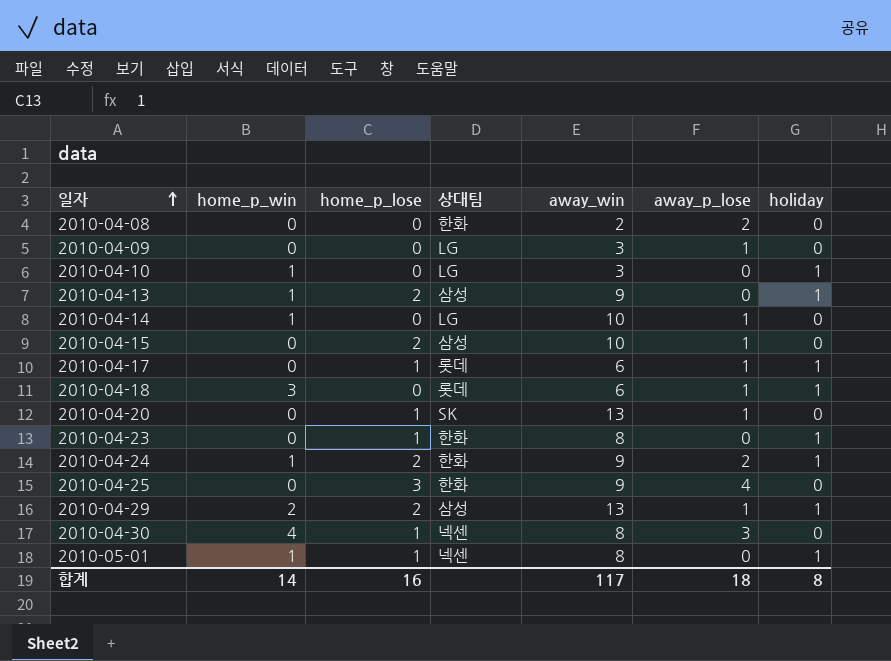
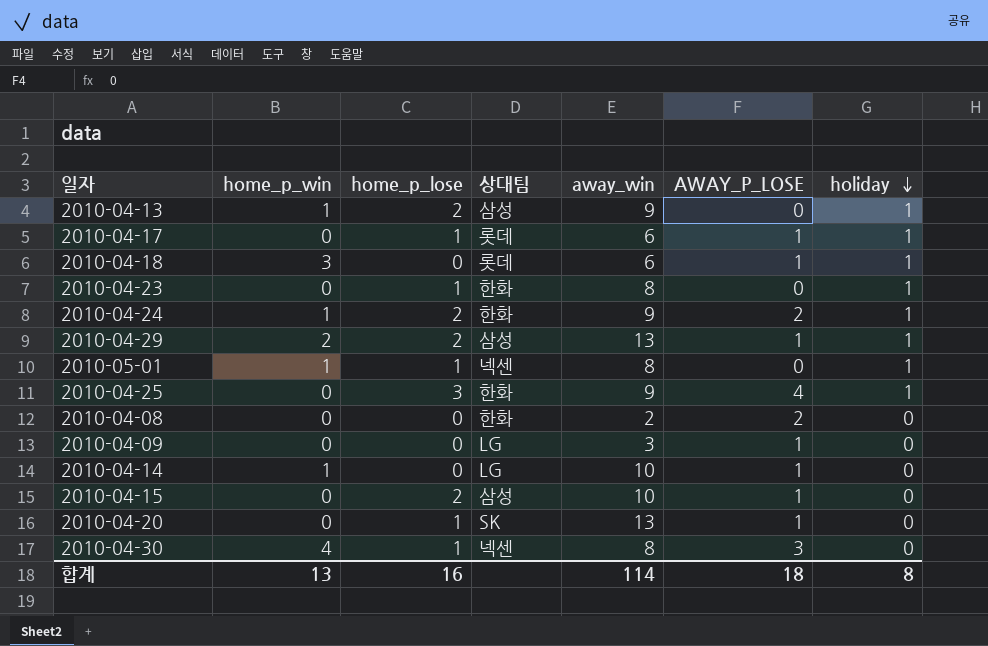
row order: 일자 ascending -> holiday descending
column name: away_p_lose -> AWAY_P_LOSE
row 2010-04-10: 1 | 0 | LG | 3 | 0 | 1 -> none
2010-04-25 | holiday: 0 -> 1
합계 | home_p_win: 14 -> 13
합계 | away_win: 117 -> 114

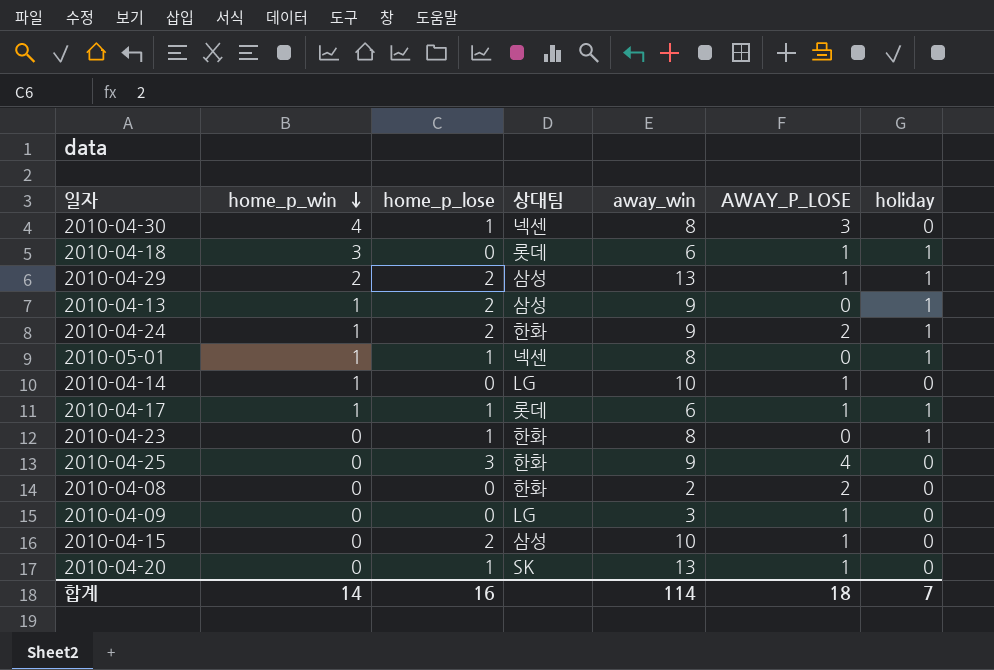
row order: holiday descending -> home_p_win descending
2010-04-17 | home_p_win: 0 -> 1
2010-04-25 | holiday: 1 -> 0
합계 | home_p_win: 13 -> 14
합계 | holiday: 8 -> 7

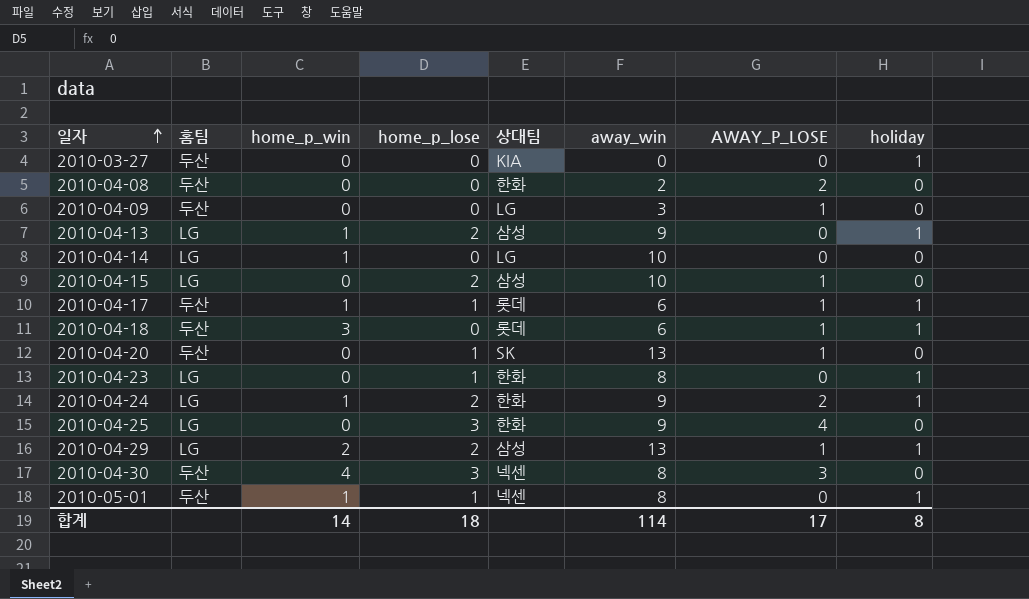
row order: home_p_win descending -> 일자 ascending
column 홈팀 | position: none -> 2
row 2010-03-27: none -> 두산 | 0 | 0 | KIA | 0 | 0 | 1
2010-04-14 | AWAY_P_LOSE: 1 -> 0
2010-04-30 | home_p_lose: 1 -> 3
합계 | home_p_lose: 16 -> 18
합계 | AWAY_P_LOSE: 18 -> 17
합계 | holiday: 7 -> 8

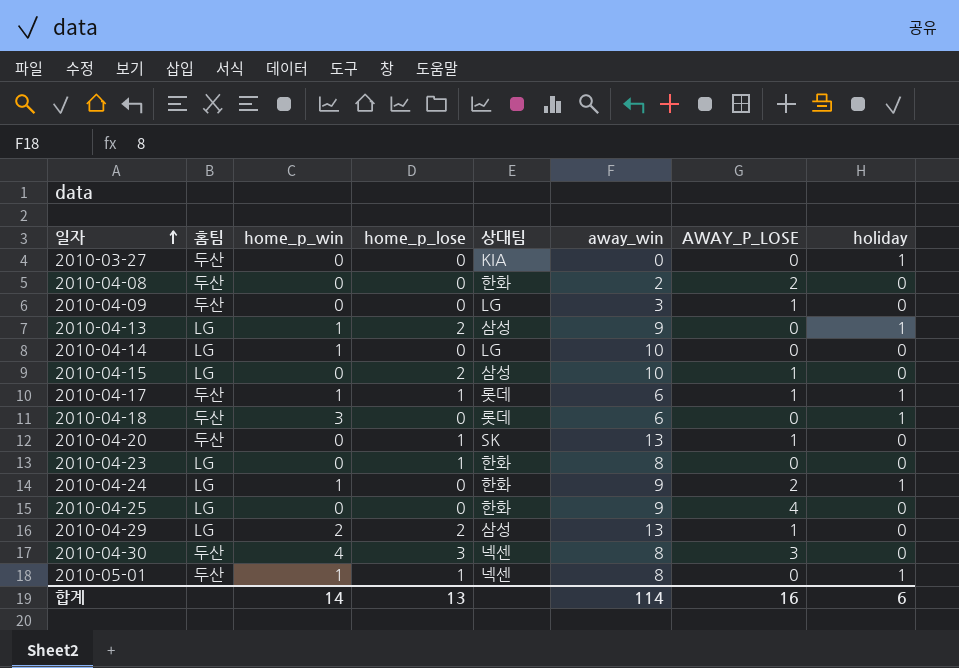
2010-04-18 | AWAY_P_LOSE: 1 -> 0
2010-04-23 | holiday: 1 -> 0
2010-04-24 | home_p_lose: 2 -> 0
2010-04-25 | home_p_lose: 3 -> 0
2010-04-29 | holiday: 1 -> 0
합계 | home_p_lose: 18 -> 13
합계 | AWAY_P_LOSE: 17 -> 16
합계 | holiday: 8 -> 6

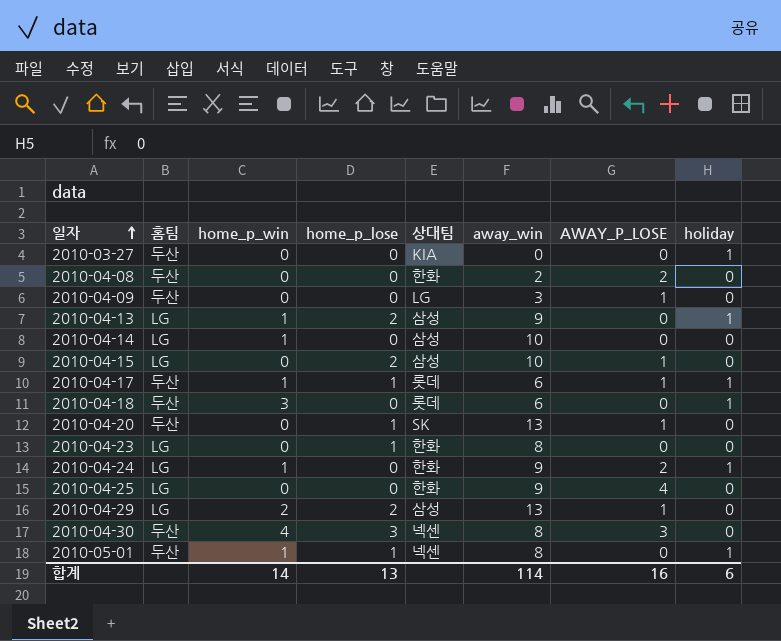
2010-04-14 | 상대팀: LG -> 삼성

